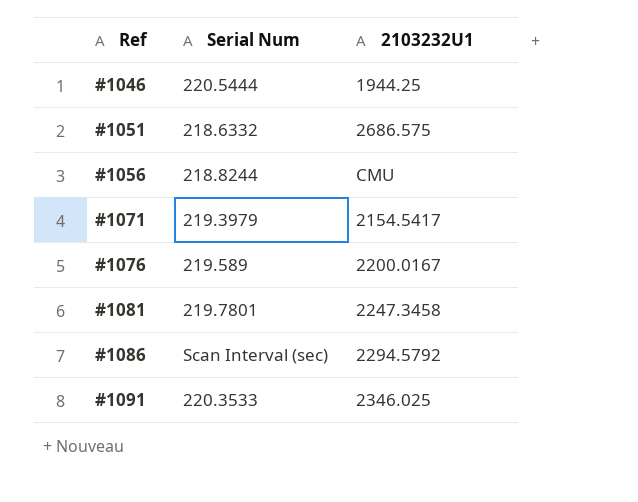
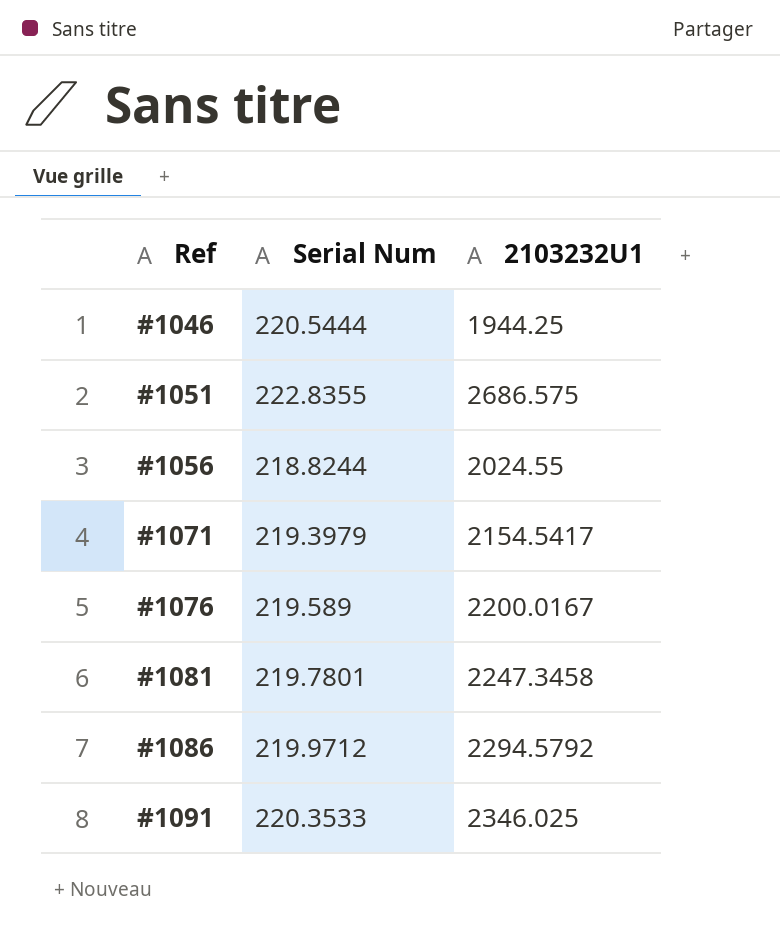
#1051 | Serial Num: 218.6332 -> 222.8355
#1056 | 2103232U1: CMU -> 2024.55
#1086 | Serial Num: Scan Interval (sec) -> 219.9712

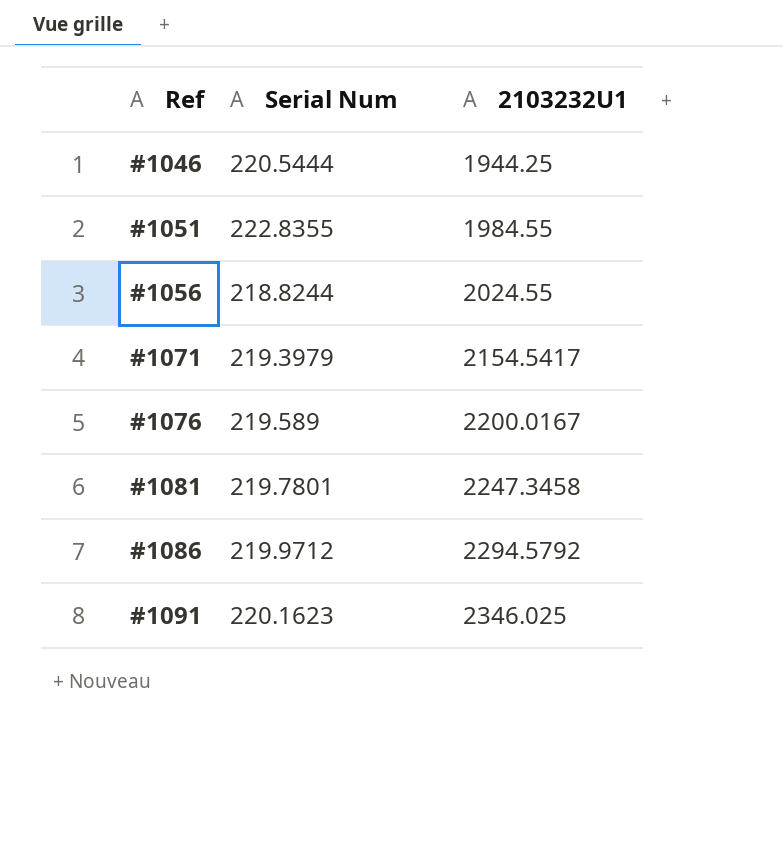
#1051 | 2103232U1: 2686.575 -> 1984.55
#1091 | Serial Num: 220.3533 -> 220.1623

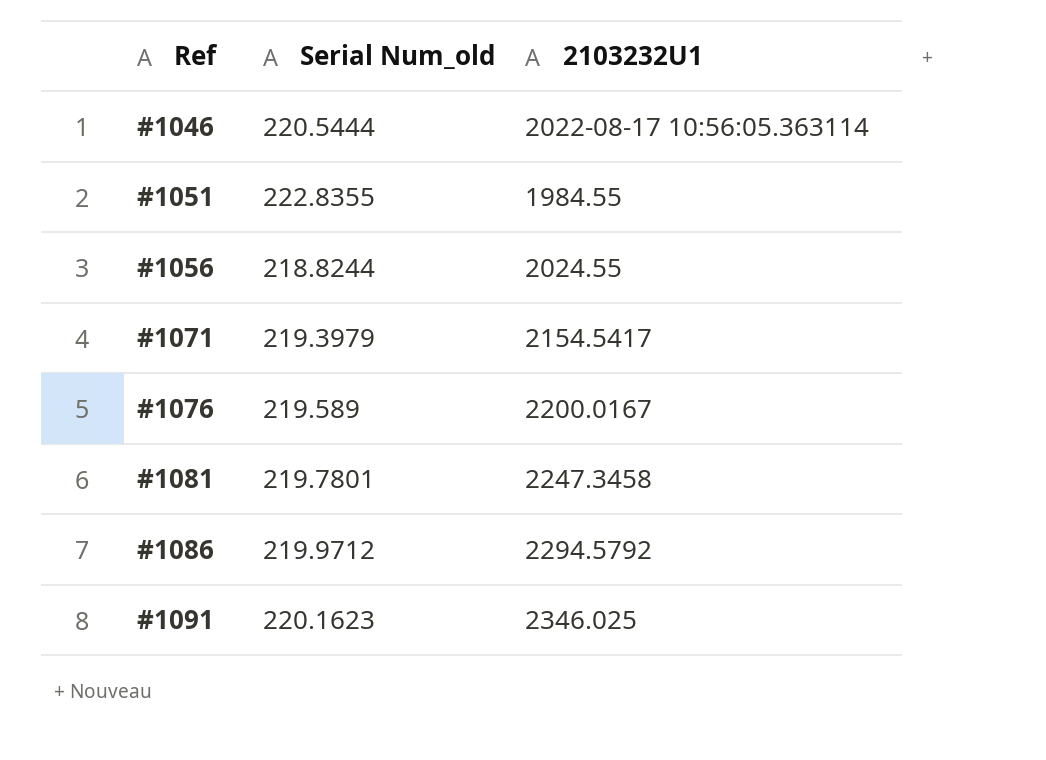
column name: Serial Num -> Serial Num_old
#1046 | 2103232U1: 1944.25 -> 2022-08-17 10:56:05.363114

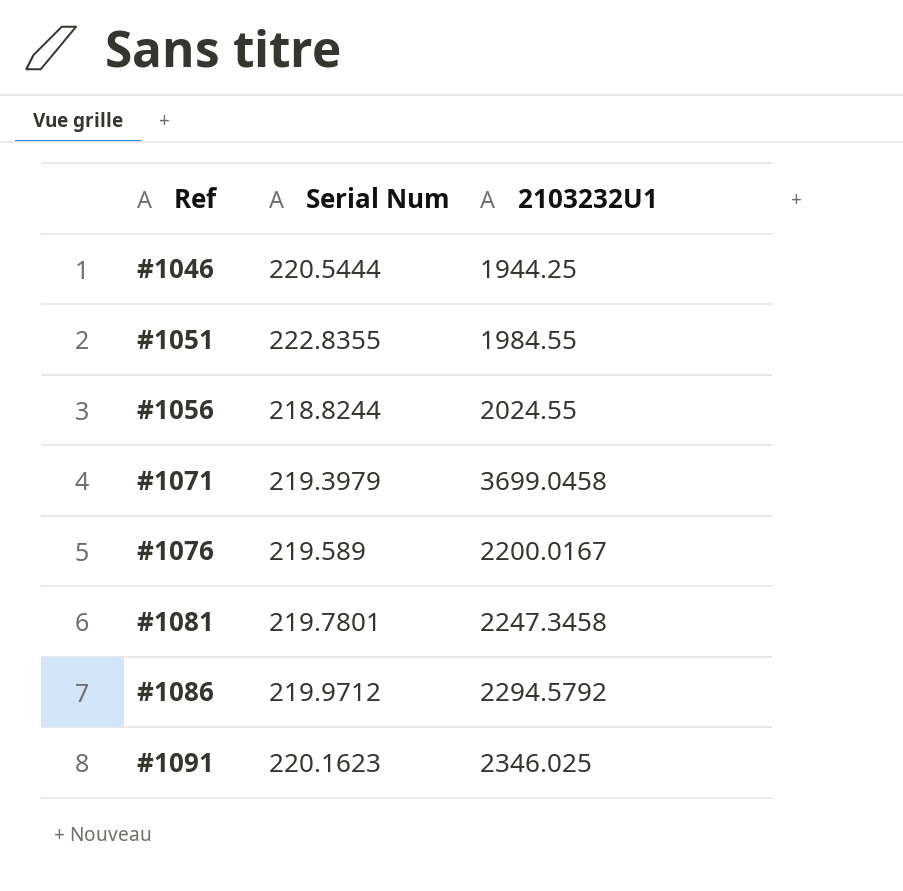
column name: Serial Num_old -> Serial Num
#1046 | 2103232U1: 2022-08-17 10:56:05.363114 -> 1944.25
#1071 | 2103232U1: 2154.5417 -> 3699.0458

